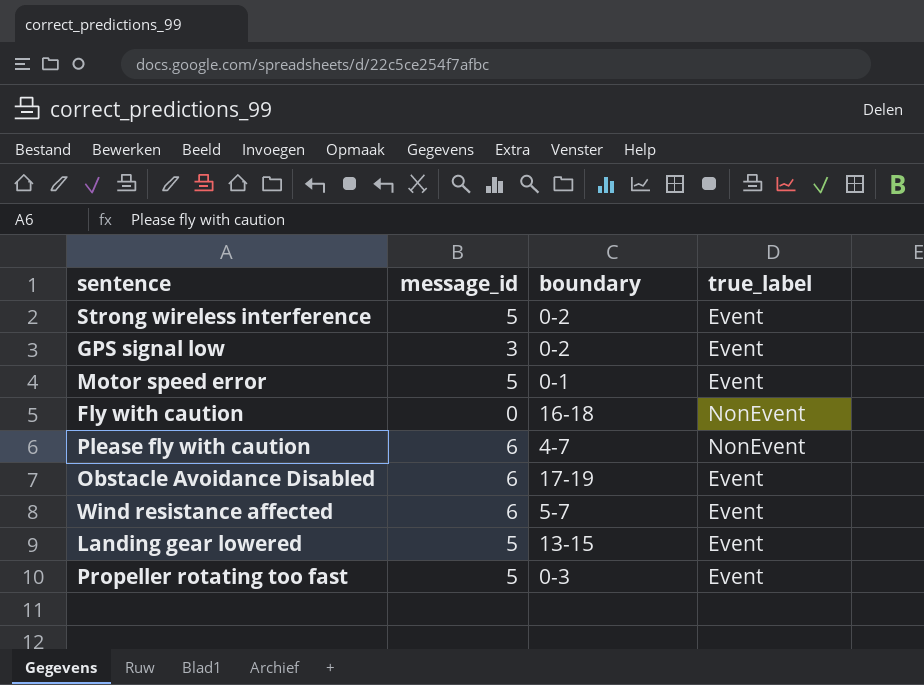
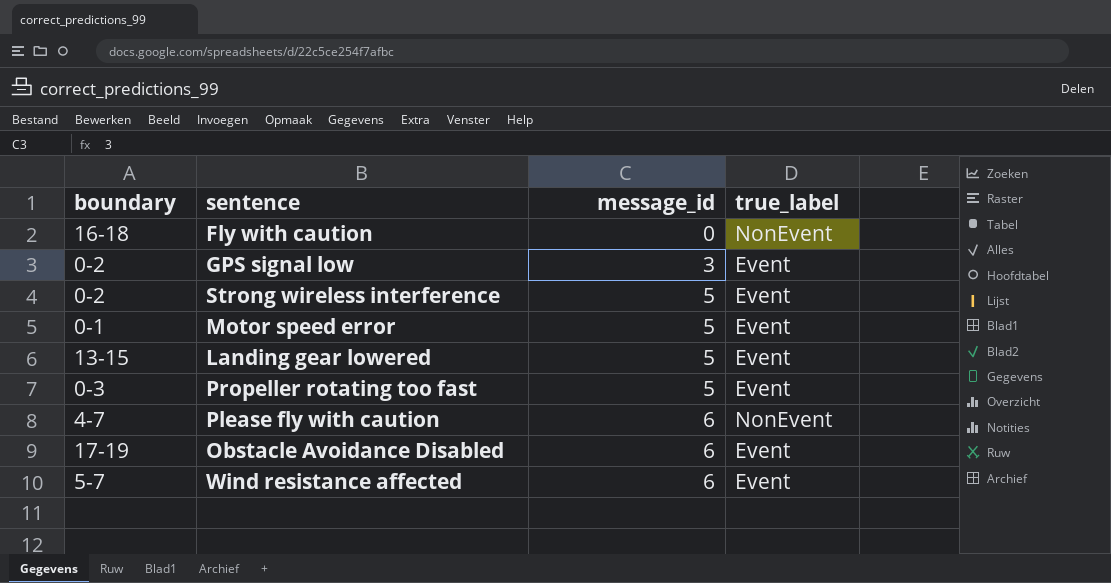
row order: none -> message_id ascending
column boundary | position: 3 -> 1

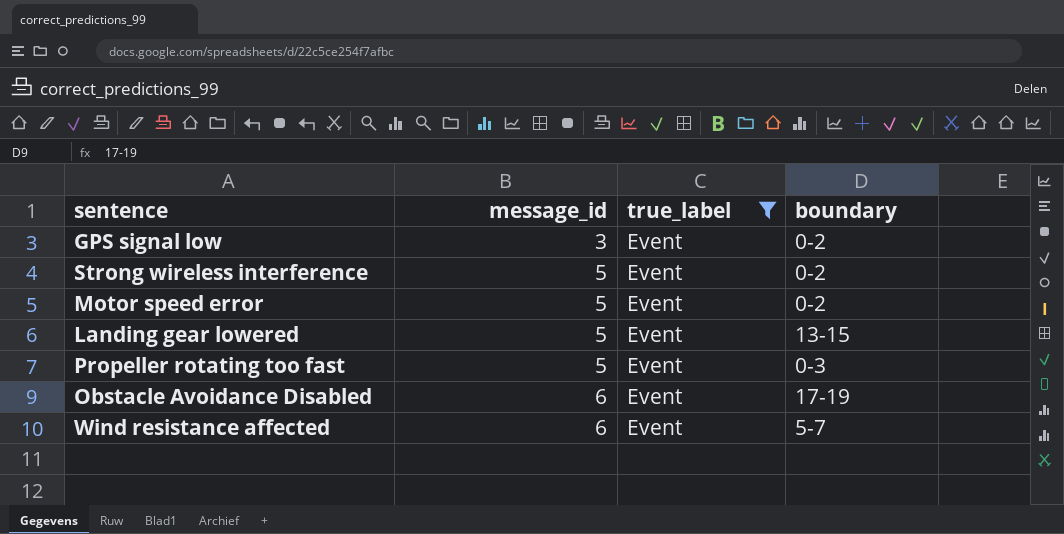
filter: none -> true_label = Event
column boundary | position: 1 -> 4
Motor speed error | boundary: 0-1 -> 0-2

